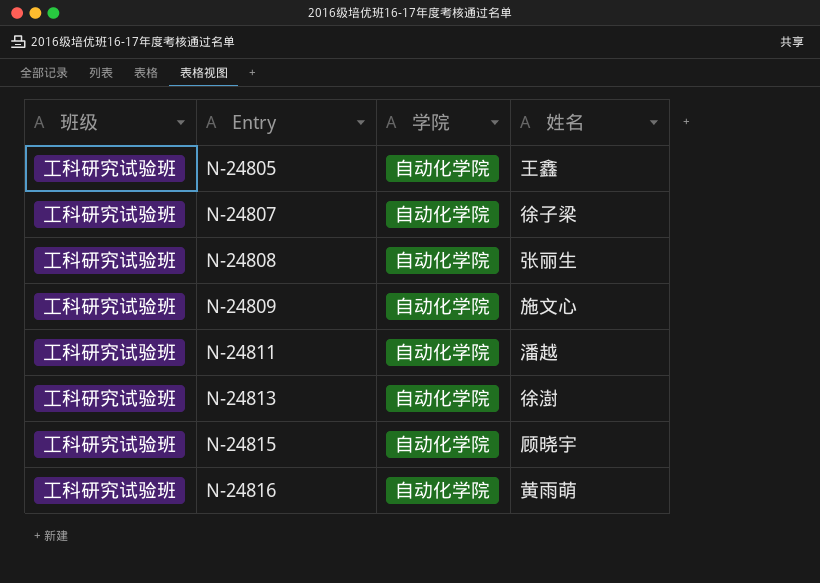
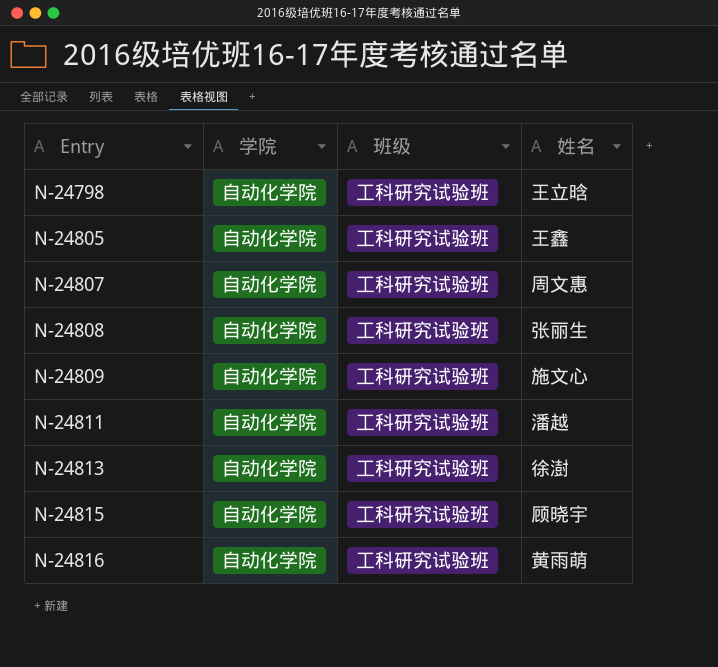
column 班级 | position: 1 -> 3
row N-24798: none -> 自动化学院 | 工科研究试验班 | 王立晗
N-24807 | 姓名: 徐子梁 -> 周文惠

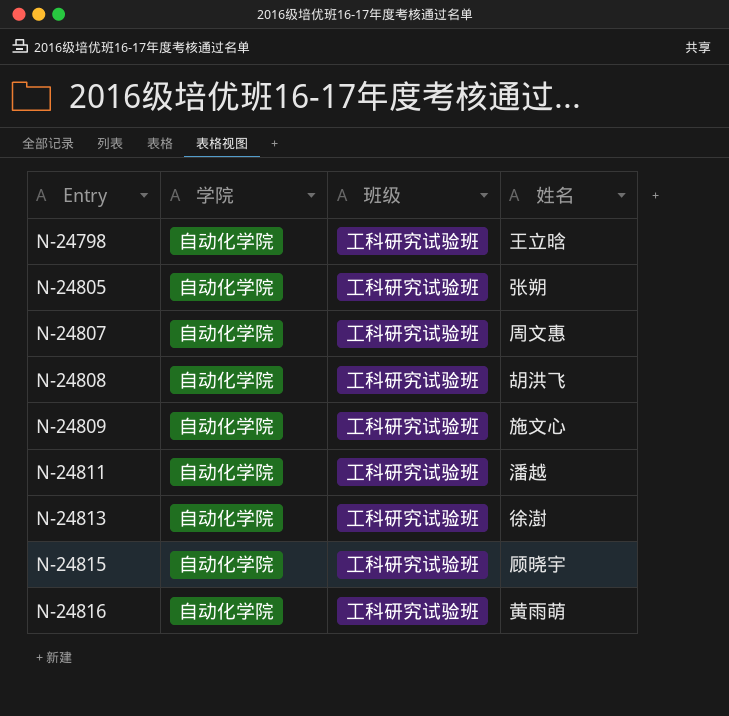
N-24805 | 姓名: 王鑫 -> 张朔
N-24808 | 姓名: 张丽生 -> 胡洪飞

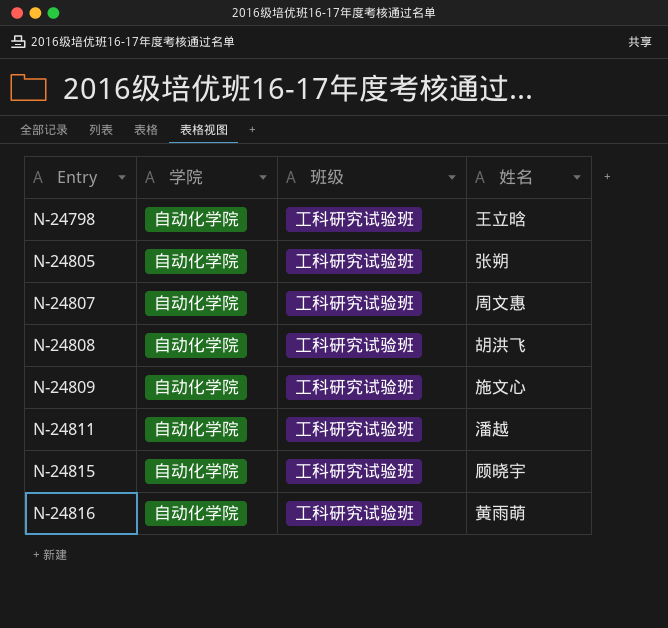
row N-24813: 自动化学院 | 工科研究试验班 | 徐澍 -> none

